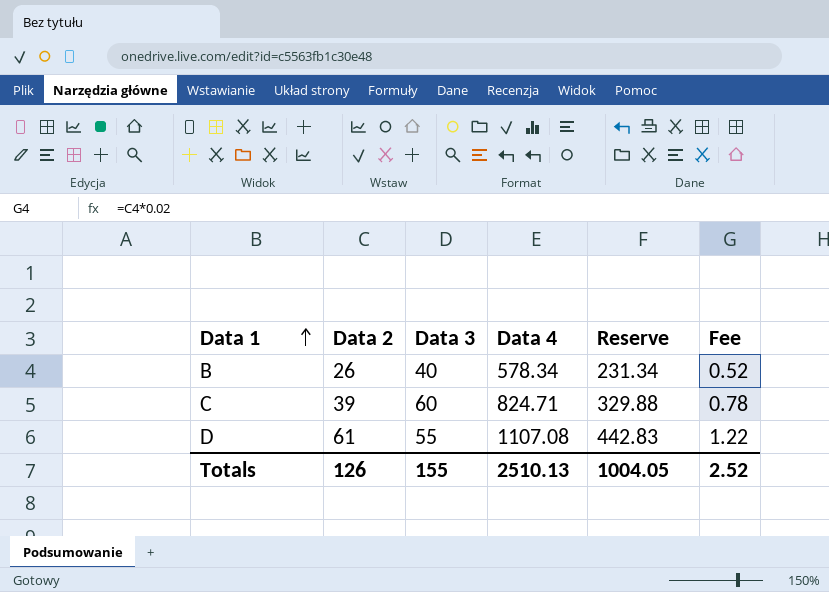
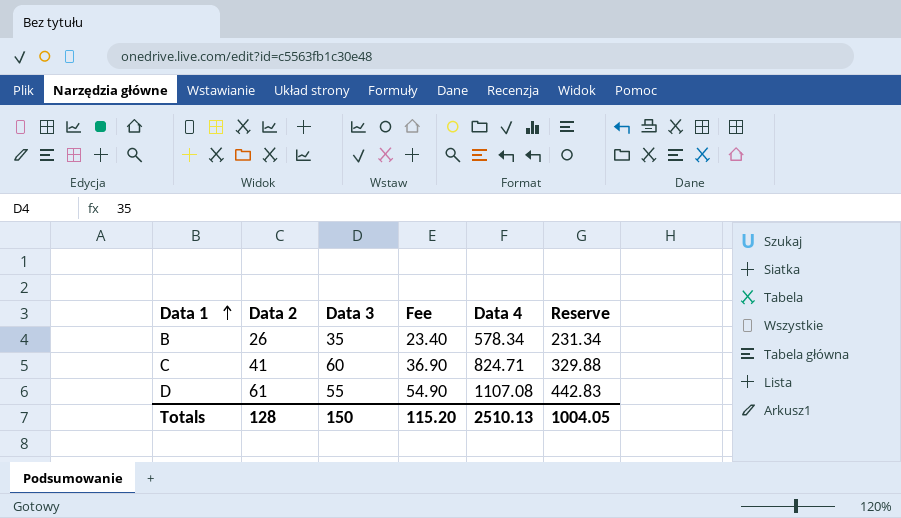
column Fee | formula: [Data 2] * 0.02 -> [Data 2] * 0.9
column Fee | position: 6 -> 4
B | Data 3: 40 -> 35
C | Data 2: 39 -> 41
Totals | Data 2: 126 -> 128
Totals | Data 3: 155 -> 150
Totals | Fee: 2.52 -> 115.20

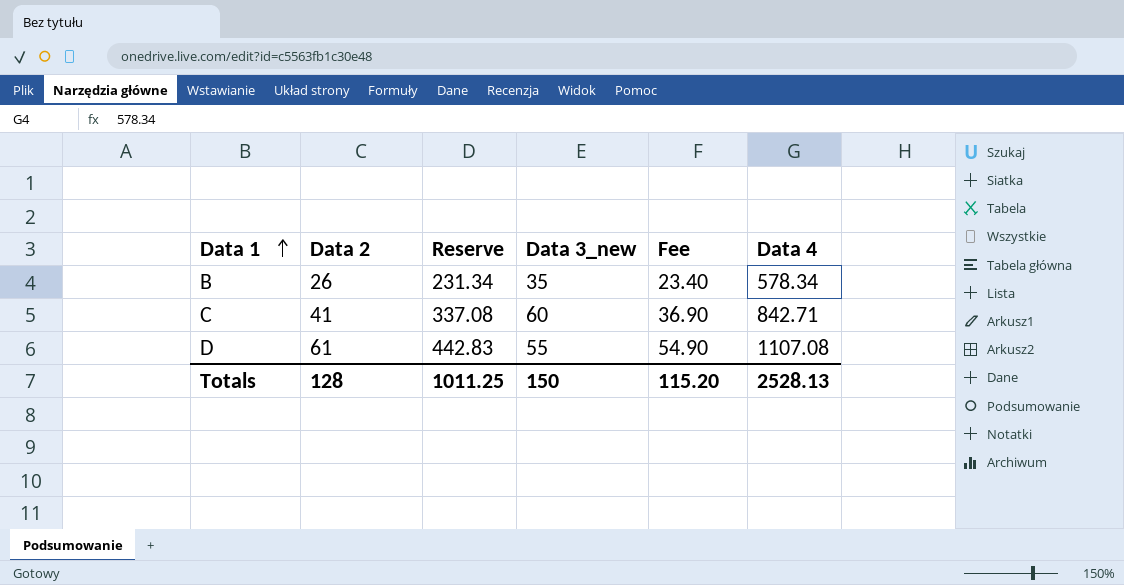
column Reserve | position: 6 -> 3
column name: Data 3 -> Data 3_new
C | Reserve: 329.88 -> 337.08
C | Data 4: 824.71 -> 842.71
Totals | Reserve: 1004.05 -> 1011.25
Totals | Data 4: 2510.13 -> 2528.13

